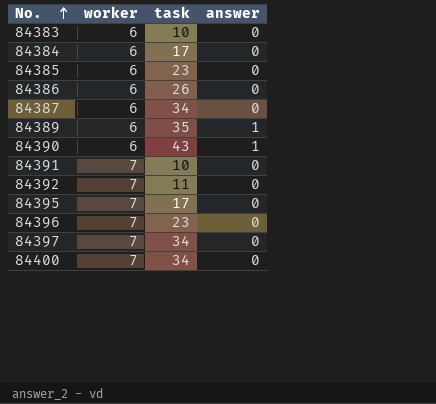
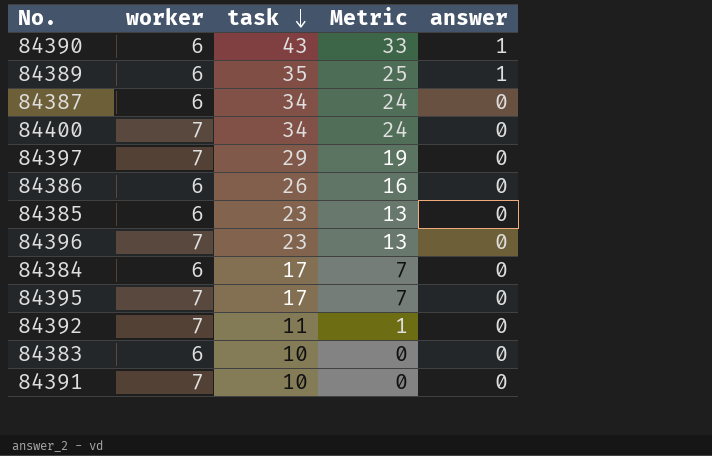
row order: No. ascending -> task descending
column Metric | formula: none -> [task] - 10
84397 | task: 34 -> 29

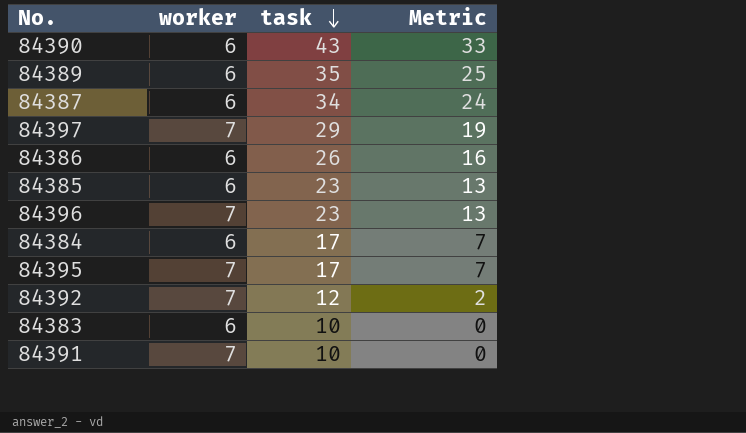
column answer | position: 5 -> none
row 84400: 7 | 34 | 24 | 0 -> none
84392 | task: 11 -> 12
84392 | Metric: 1 -> 2

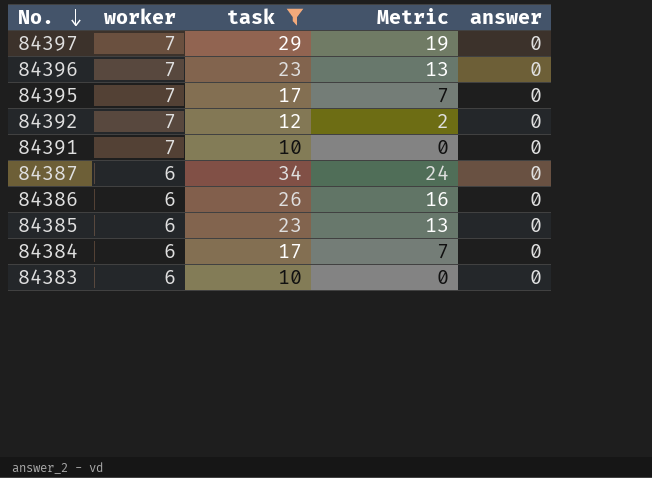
filter: none -> task <= 34
row order: task descending -> No. descending
column answer | position: none -> 5

